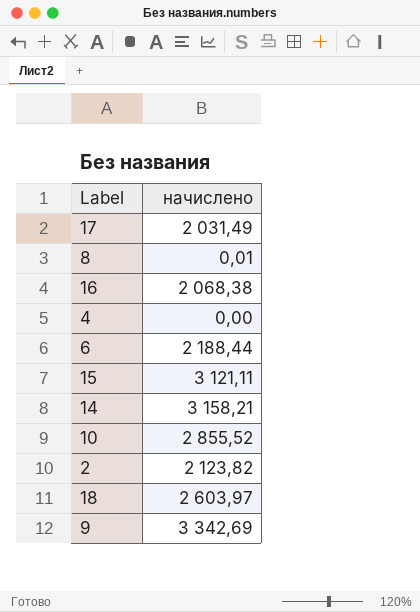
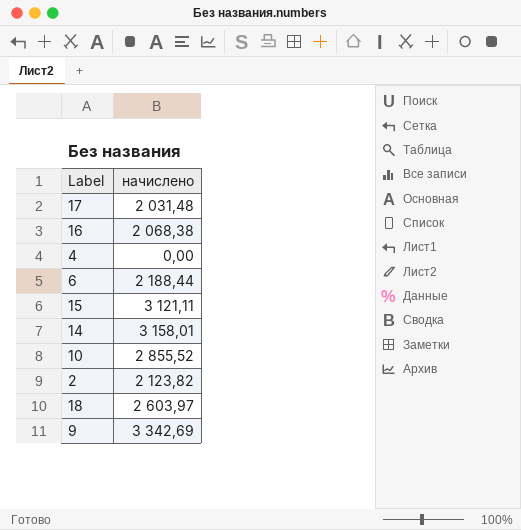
row 8: 0,01 -> none
17 | начислено: 2 031,49 -> 2 031,48
14 | начислено: 3 158,21 -> 3 158,01

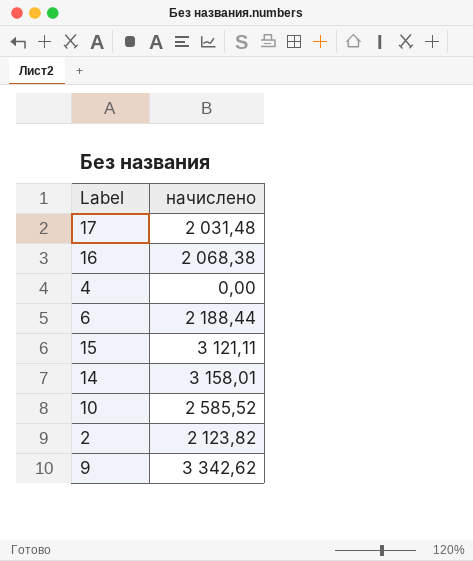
row 18: 2 603,97 -> none
10 | начислено: 2 855,52 -> 2 585,52
9 | начислено: 3 342,69 -> 3 342,62

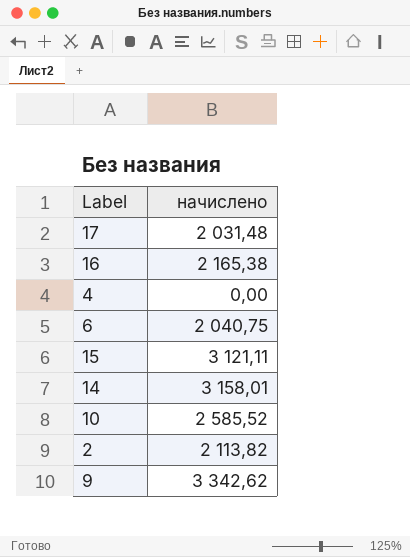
16 | начислено: 2 068,38 -> 2 165,38
6 | начислено: 2 188,44 -> 2 040,75
2 | начислено: 2 123,82 -> 2 113,82

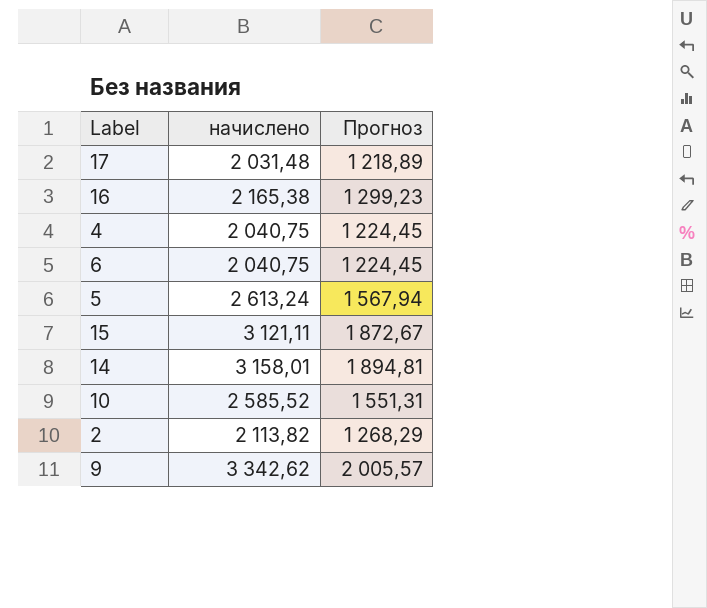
column Прогноз | formula: none -> [начислено] * 0,6
4 | начислено: 0,00 -> 2 040,75
row 5: none -> 2 613,24 | 1 567,94

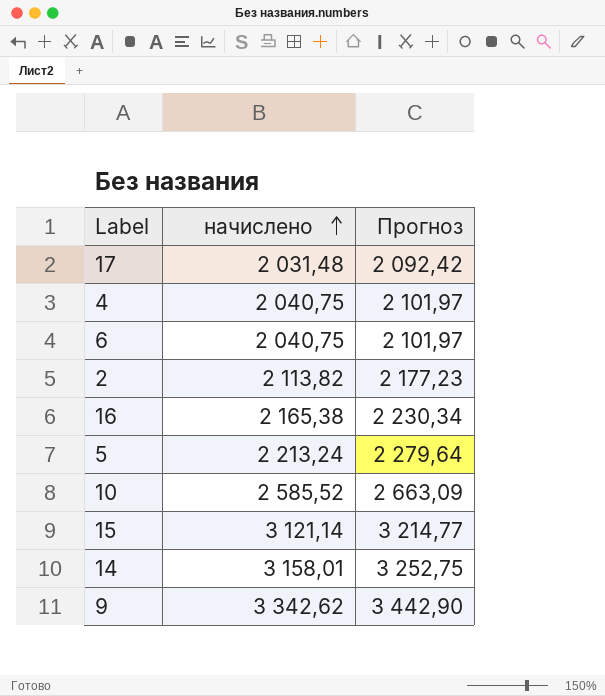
row order: none -> начислено ascending
column Прогноз | formula: [начислено] * 0,6 -> [начислено] * 1,03
5 | начислено: 2 613,24 -> 2 213,24
15 | начислено: 3 121,11 -> 3 121,14

